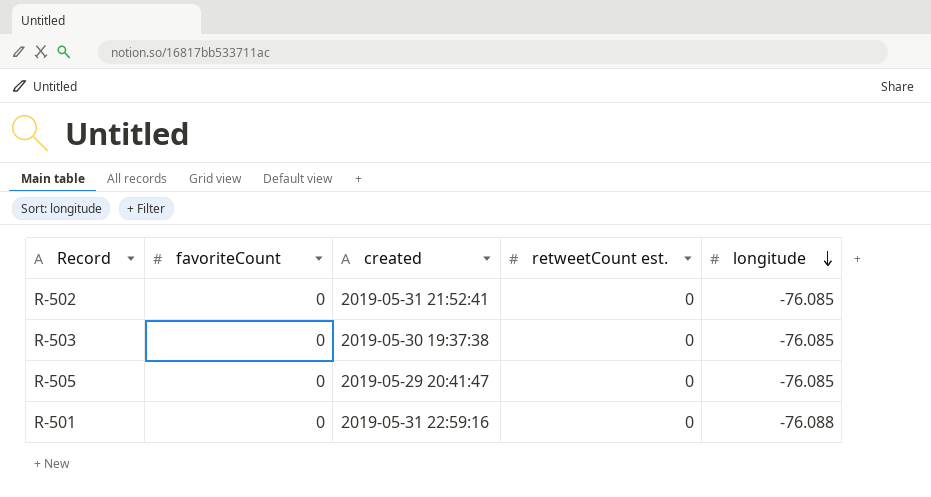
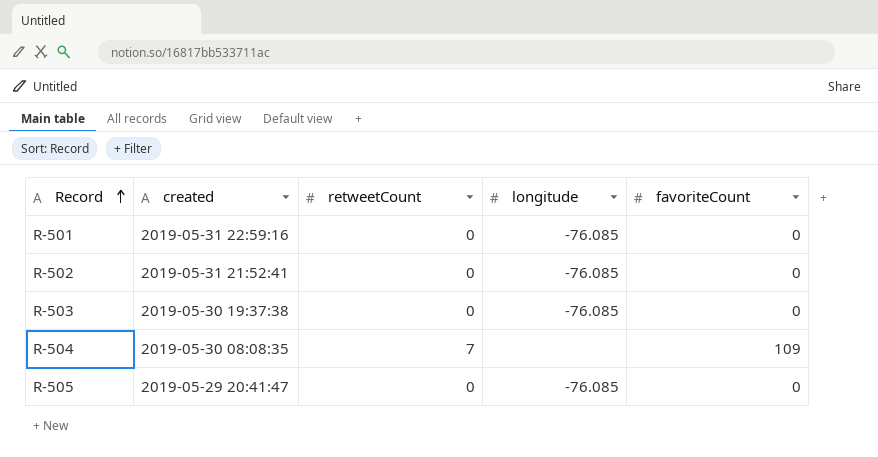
row order: longitude descending -> Record ascending
column name: retweetCount est. -> retweetCount
column favoriteCount | position: 2 -> 5
R-501 | longitude: -76.088 -> -76.085
row R-504: none -> 2019-05-30 08:08:35 | 7 | none | 109

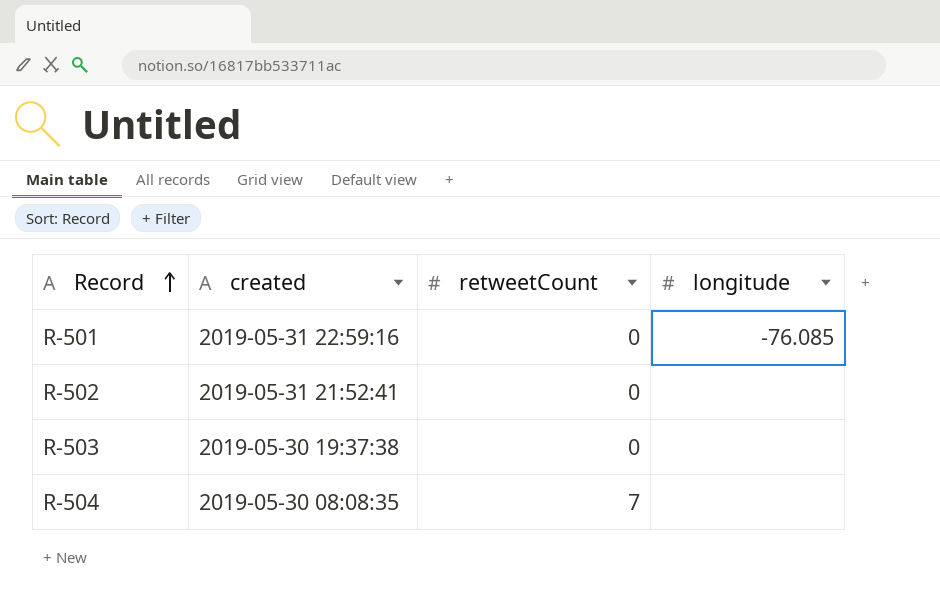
column favoriteCount | position: 5 -> none
row R-505: 2019-05-29 20:41:47 | 0 | -76.085 | 0 -> none
R-502 | longitude: -76.085 -> none
R-503 | longitude: -76.085 -> none

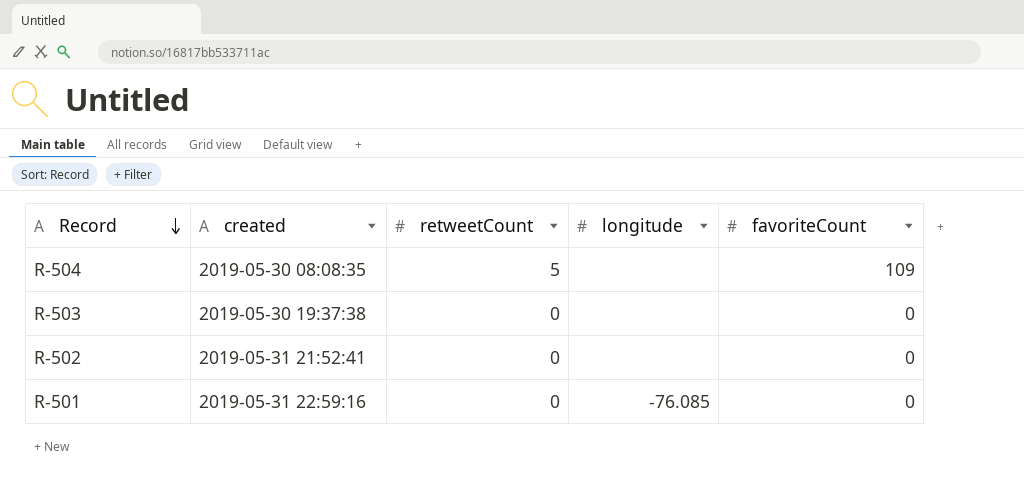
row order: Record ascending -> Record descending
column favoriteCount | position: none -> 5
R-504 | retweetCount: 7 -> 5

